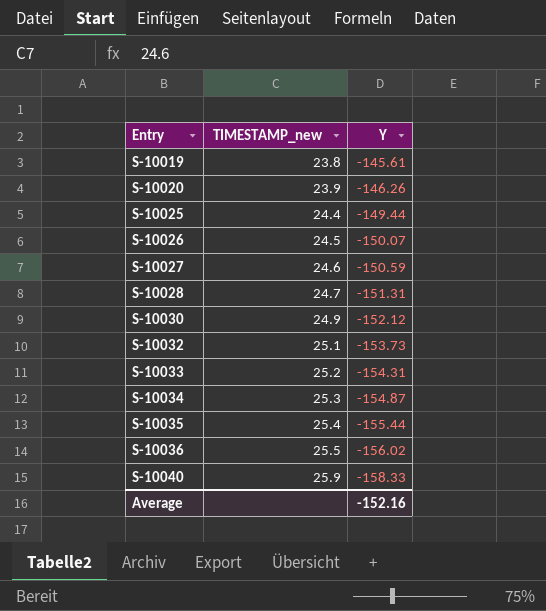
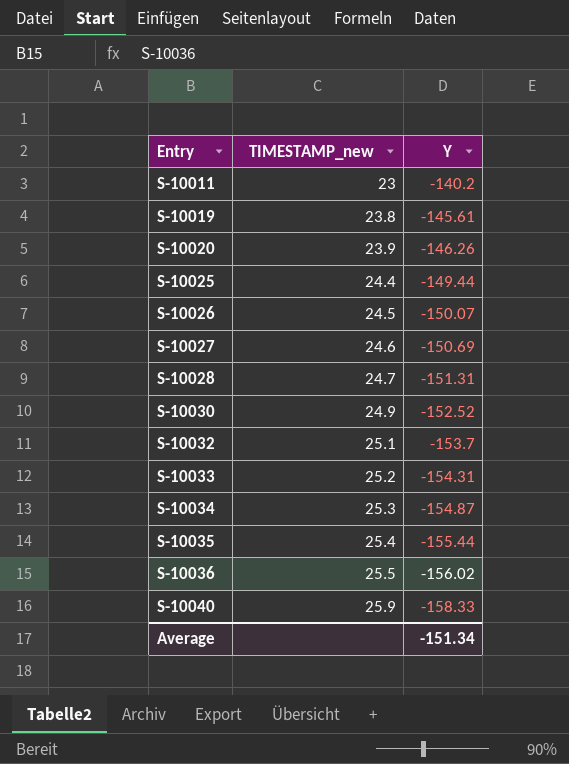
row S-10011: none -> 23 | -140.2
S-10027 | Y: -150.59 -> -150.69
S-10030 | Y: -152.12 -> -152.52
S-10032 | Y: -153.73 -> -153.7
Average | Y: -152.16 -> -151.34

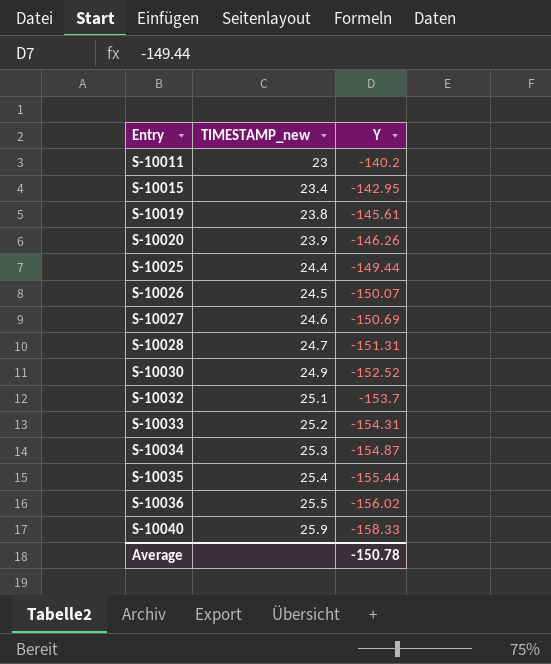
row S-10015: none -> 23.4 | -142.95
Average | Y: -151.34 -> -150.78

